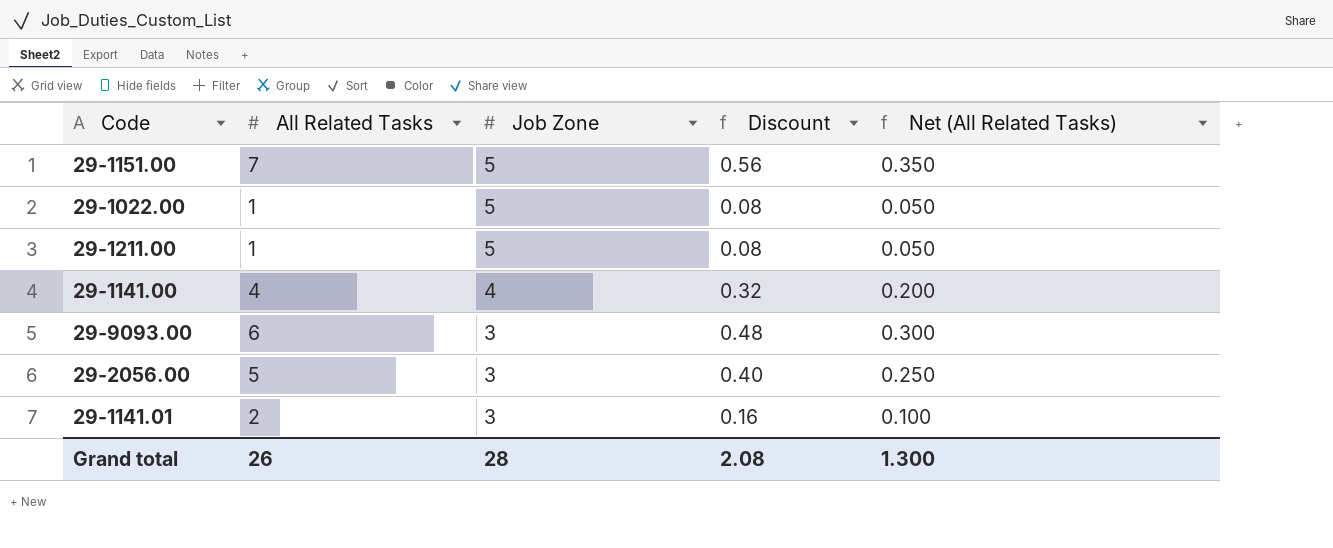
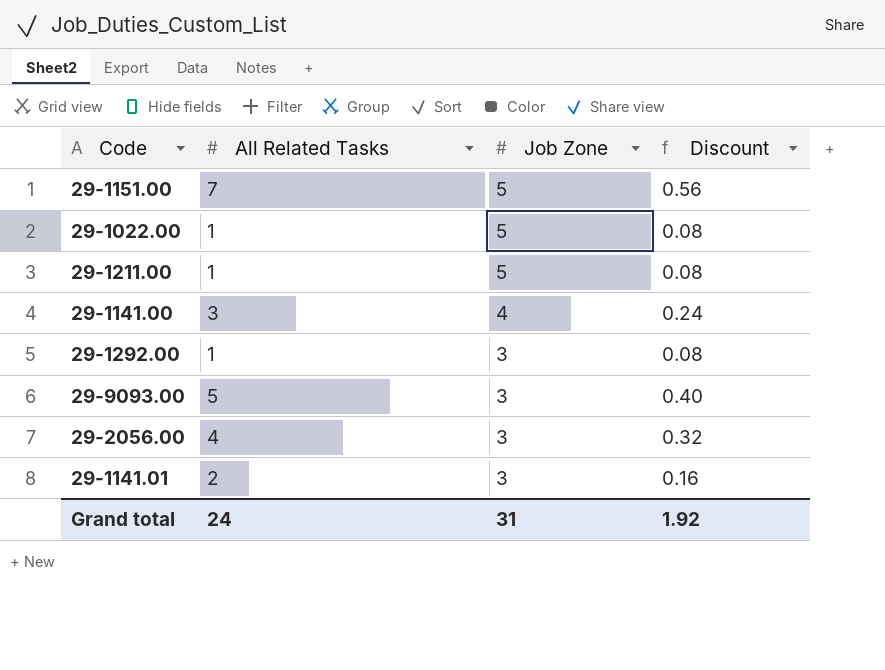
column Net (All Related Tasks) | formula: [All Related Tasks] * 0.05 -> none
29-1141.00 | All Related Tasks: 4 -> 3
29-1141.00 | Discount: 0.32 -> 0.24
row 29-1292.00: none -> 1 | 3 | 0.08
29-9093.00 | All Related Tasks: 6 -> 5
29-9093.00 | Discount: 0.48 -> 0.40
29-2056.00 | All Related Tasks: 5 -> 4
29-2056.00 | Discount: 0.40 -> 0.32
Grand total | All Related Tasks: 26 -> 24
Grand total | Job Zone: 28 -> 31
Grand total | Discount: 2.08 -> 1.92

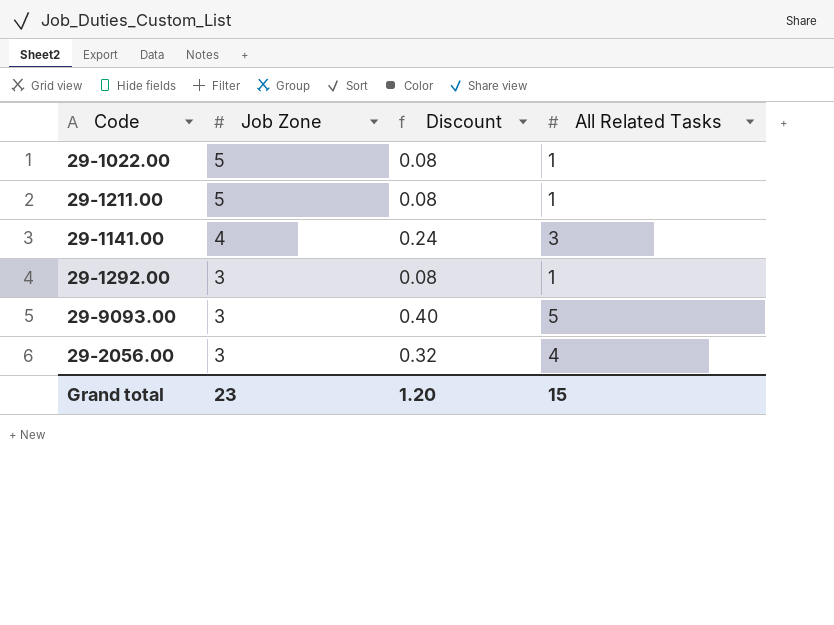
column All Related Tasks | position: 2 -> 4
row 29-1151.00: 7 | 5 | 0.56 -> none
row 29-1141.01: 2 | 3 | 0.16 -> none
Grand total | Job Zone: 31 -> 23
Grand total | Discount: 1.92 -> 1.20
Grand total | All Related Tasks: 24 -> 15

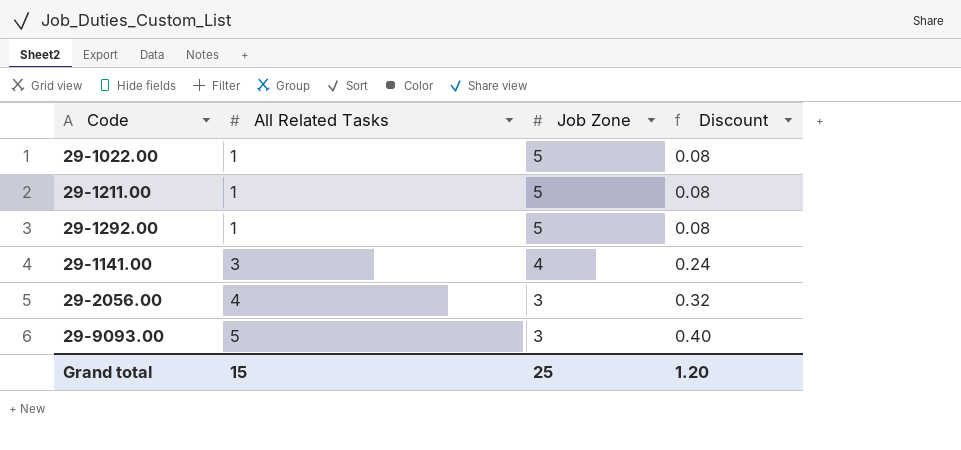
row order: Job Zone descending -> All Related Tasks ascending
column All Related Tasks | position: 4 -> 2
29-1292.00 | Job Zone: 3 -> 5
Grand total | Job Zone: 23 -> 25

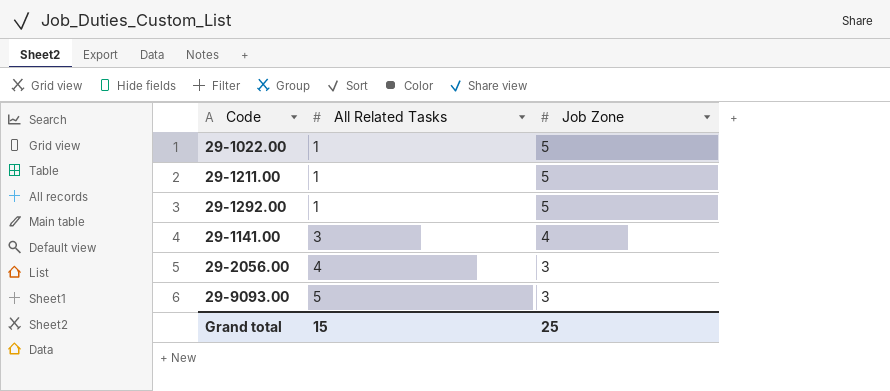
column Discount | formula: [All Related Tasks] * 0.08 -> none

